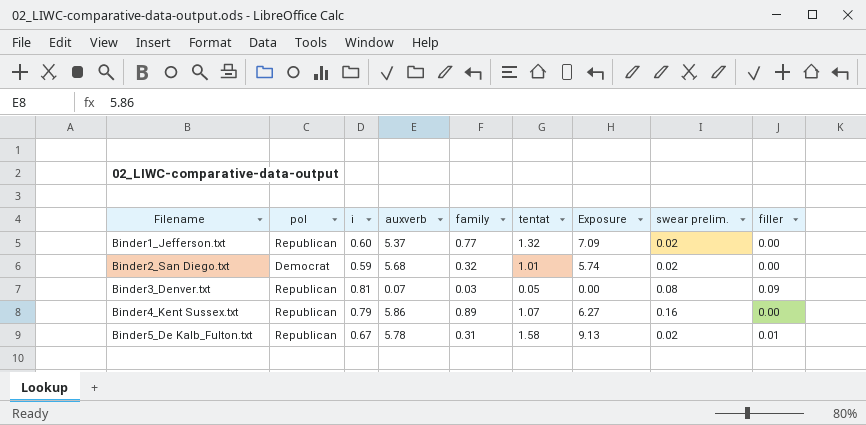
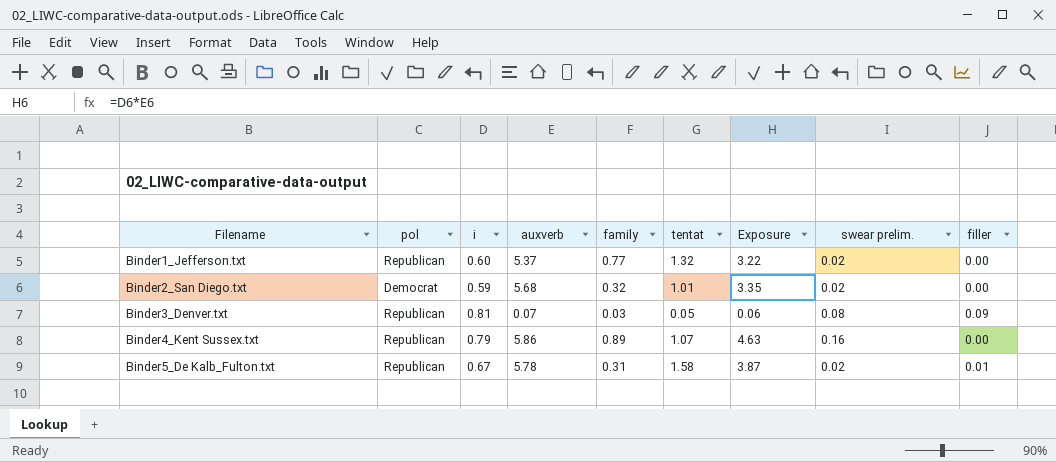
column Exposure | formula: [auxverb] * [tentat] -> [i] * [auxverb]

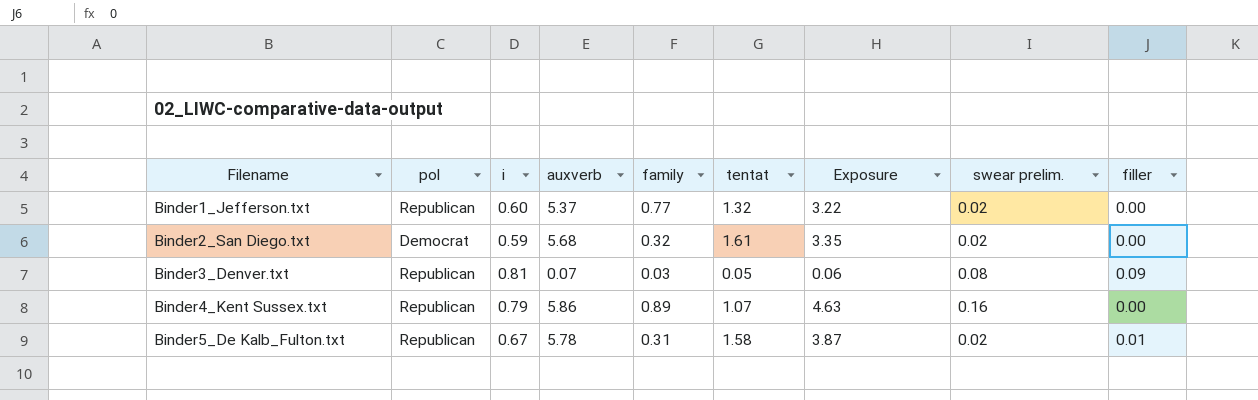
Binder2_San Diego.txt | tentat: 1.01 -> 1.61

